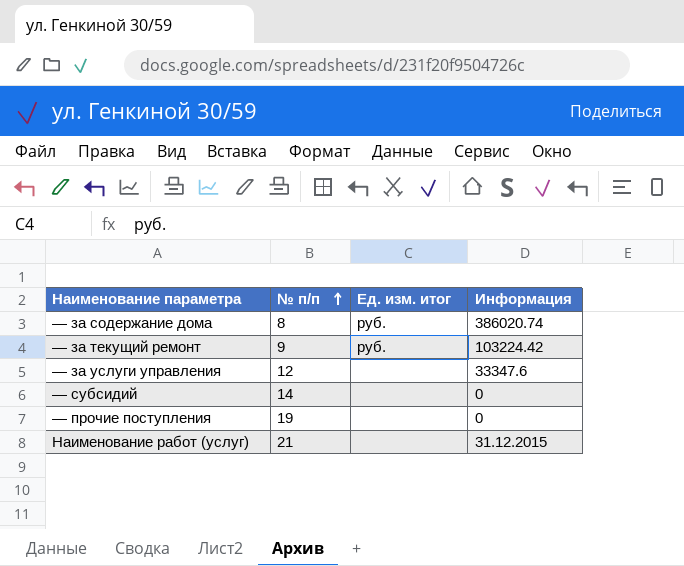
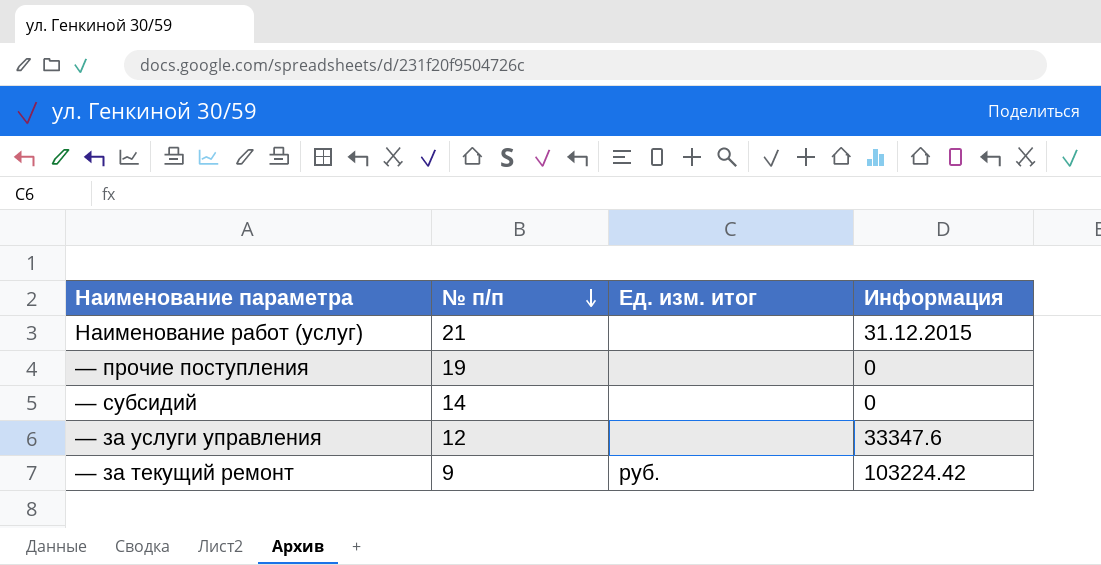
row order: № п/п ascending -> № п/п descending
row — за содержание дома: 8 | руб. | 386020.74 -> none

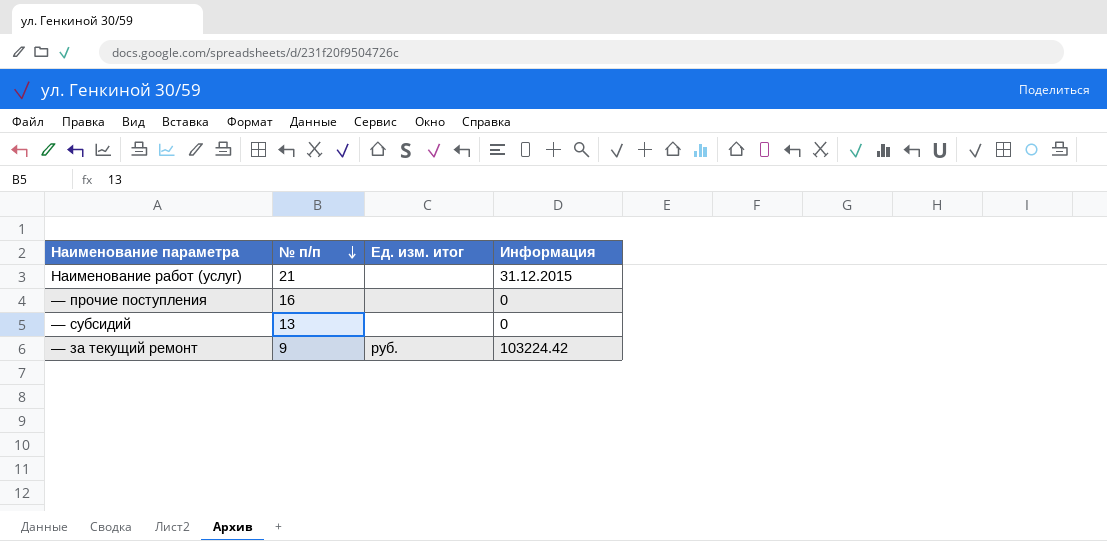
row — за услуги управления: 12 | none | 33347.6 -> none
— прочие поступления | № п/п: 19 -> 16
— субсидий | № п/п: 14 -> 13

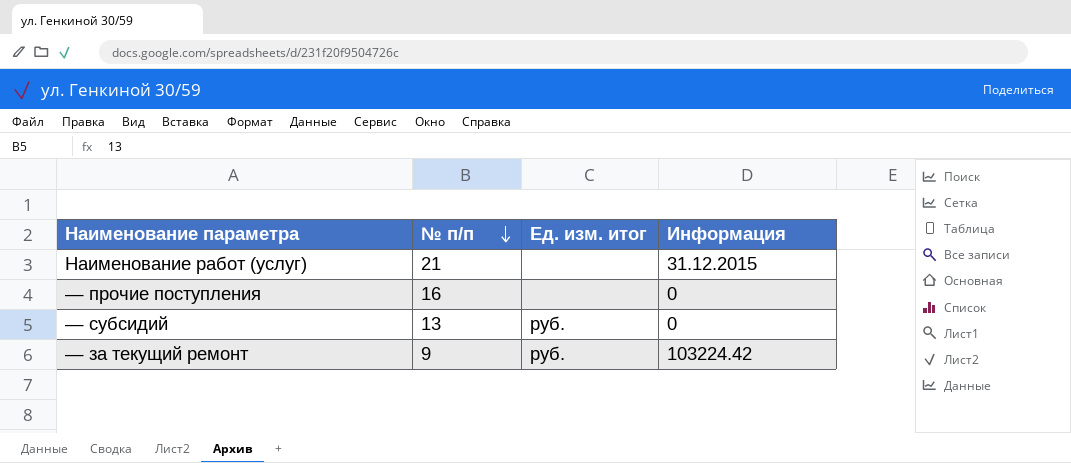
— субсидий | Ед. изм. итог: none -> руб.

